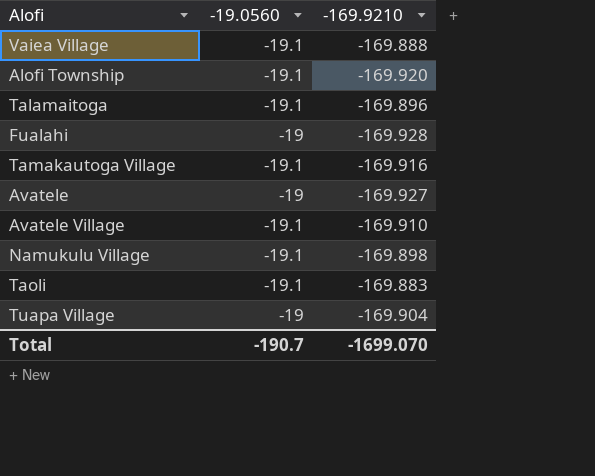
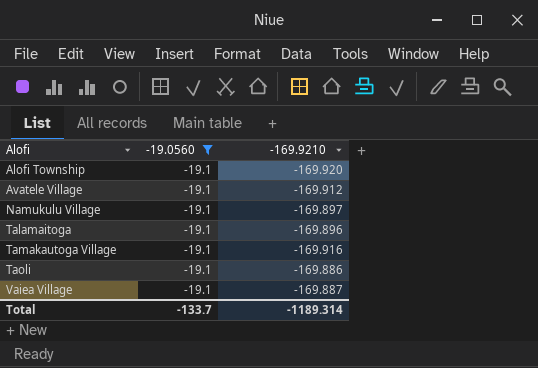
filter: none -> -19.0560 = -19.1
row order: none -> Alofi ascending
Avatele Village | -169.9210: -169.910 -> -169.912
Namukulu Village | -169.9210: -169.898 -> -169.897
Taoli | -169.9210: -169.883 -> -169.886
Vaiea Village | -169.9210: -169.888 -> -169.887
Total | -19.0560: -190.7 -> -133.7
Total | -169.9210: -1699.070 -> -1189.314

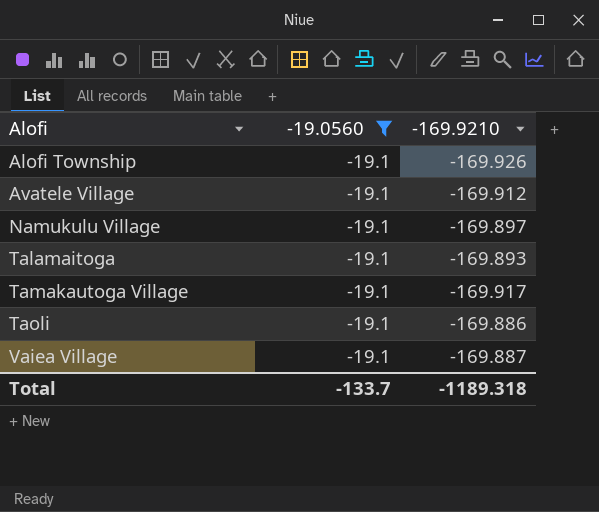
Alofi Township | -169.9210: -169.920 -> -169.926
Talamaitoga | -169.9210: -169.896 -> -169.893
Tamakautoga Village | -169.9210: -169.916 -> -169.917
Total | -169.9210: -1189.314 -> -1189.318

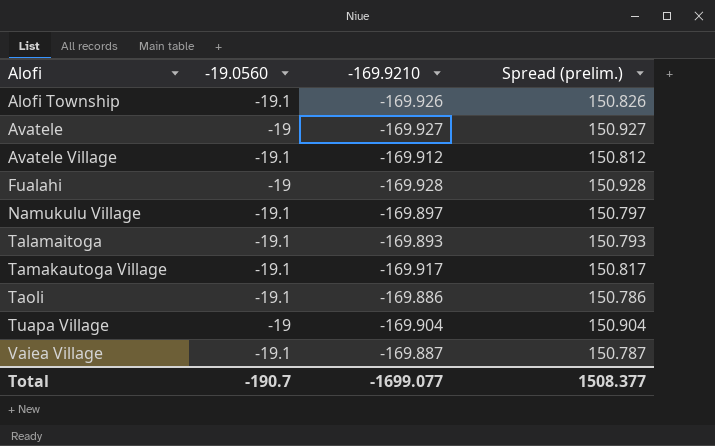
filter: -19.0560 = -19.1 -> none
column Spread (prelim.) | formula: none -> [-19.0560] - [-169.9210]
Total | -19.0560: -133.7 -> -190.7
Total | -169.9210: -1189.318 -> -1699.077

